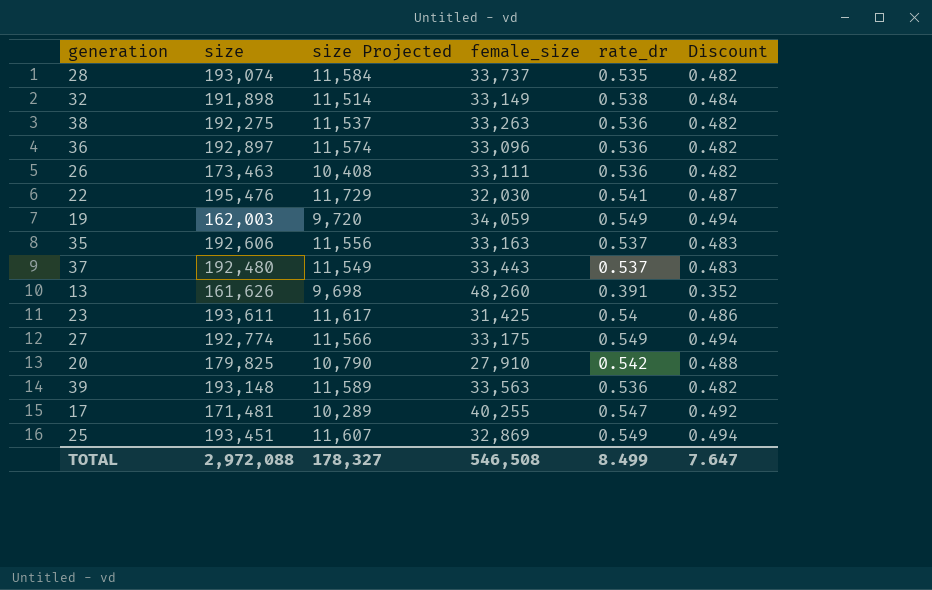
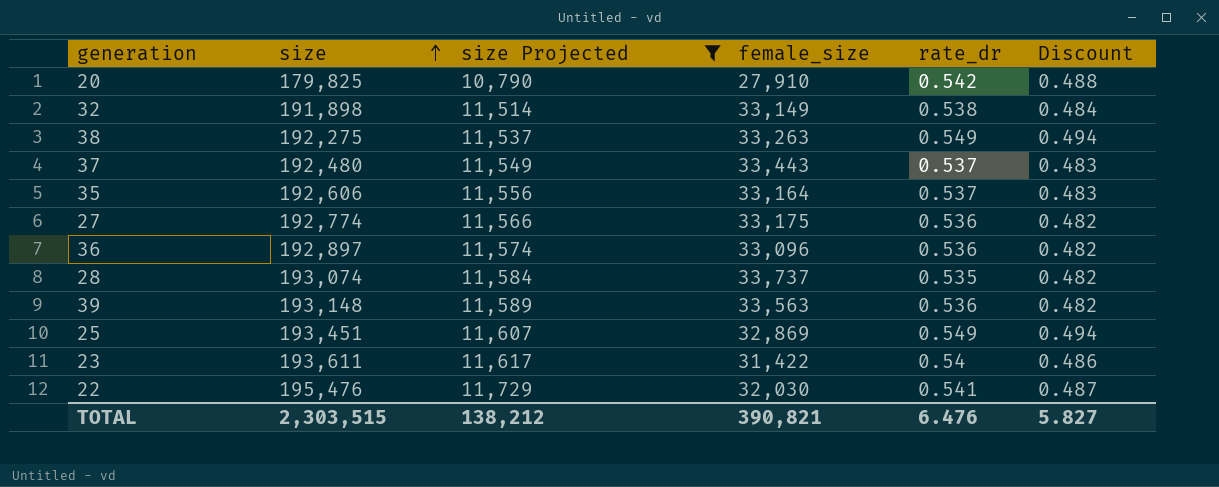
filter: none -> size Projected >= 10,790
row order: none -> size ascending
38 | rate_dr: 0.536 -> 0.549
38 | Discount: 0.482 -> 0.494
35 | female_size: 33,163 -> 33,164
27 | rate_dr: 0.549 -> 0.536
27 | Discount: 0.494 -> 0.482
23 | female_size: 31,425 -> 31,422
TOTAL | size: 2,972,088 -> 2,303,515
TOTAL | size Projected: 178,327 -> 138,212
TOTAL | female_size: 546,508 -> 390,821
TOTAL | rate_dr: 8.499 -> 6.476
TOTAL | Discount: 7.647 -> 5.827

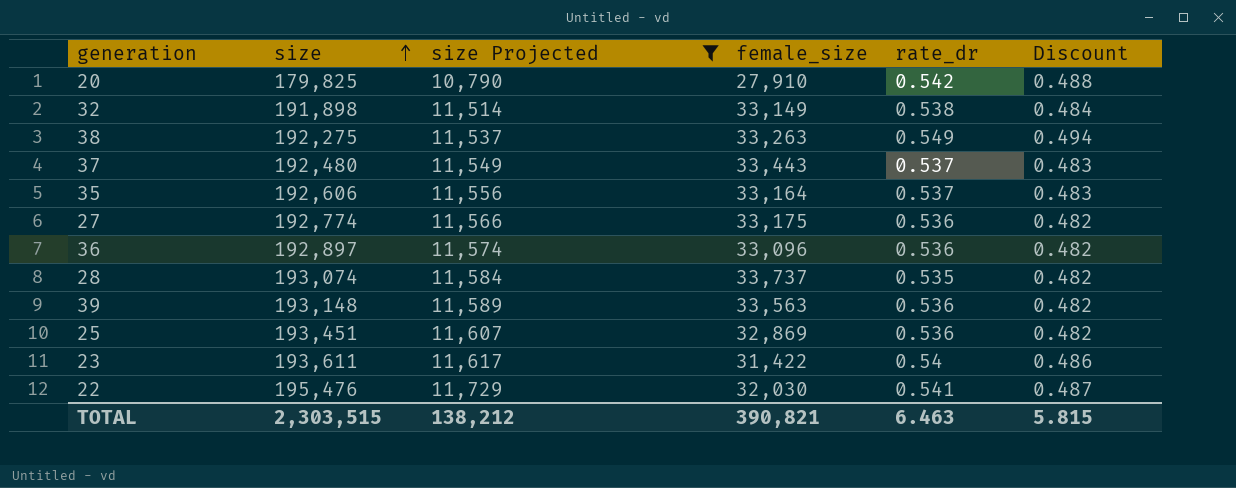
25 | rate_dr: 0.549 -> 0.536
25 | Discount: 0.494 -> 0.482
TOTAL | rate_dr: 6.476 -> 6.463
TOTAL | Discount: 5.827 -> 5.815

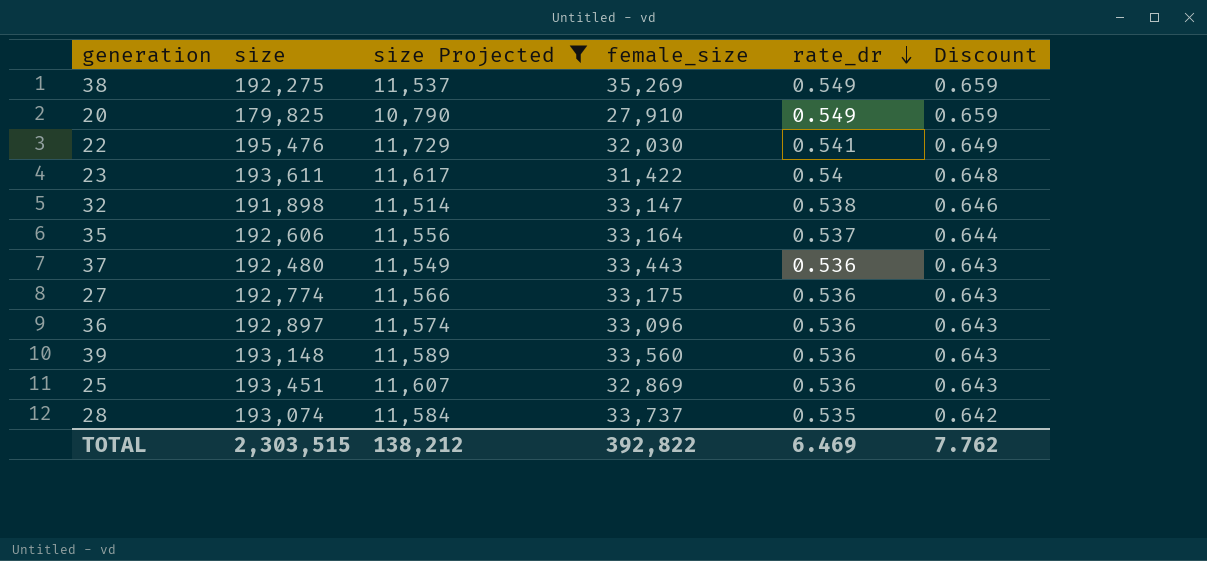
row order: size ascending -> rate_dr descending
column Discount | formula: [rate_dr] * 0.9 -> [rate_dr] * 1.2
38 | female_size: 33,263 -> 35,269
20 | rate_dr: 0.542 -> 0.549
32 | female_size: 33,149 -> 33,147
37 | rate_dr: 0.537 -> 0.536
39 | female_size: 33,563 -> 33,560
TOTAL | female_size: 390,821 -> 392,822
TOTAL | rate_dr: 6.463 -> 6.469
TOTAL | Discount: 5.815 -> 7.762

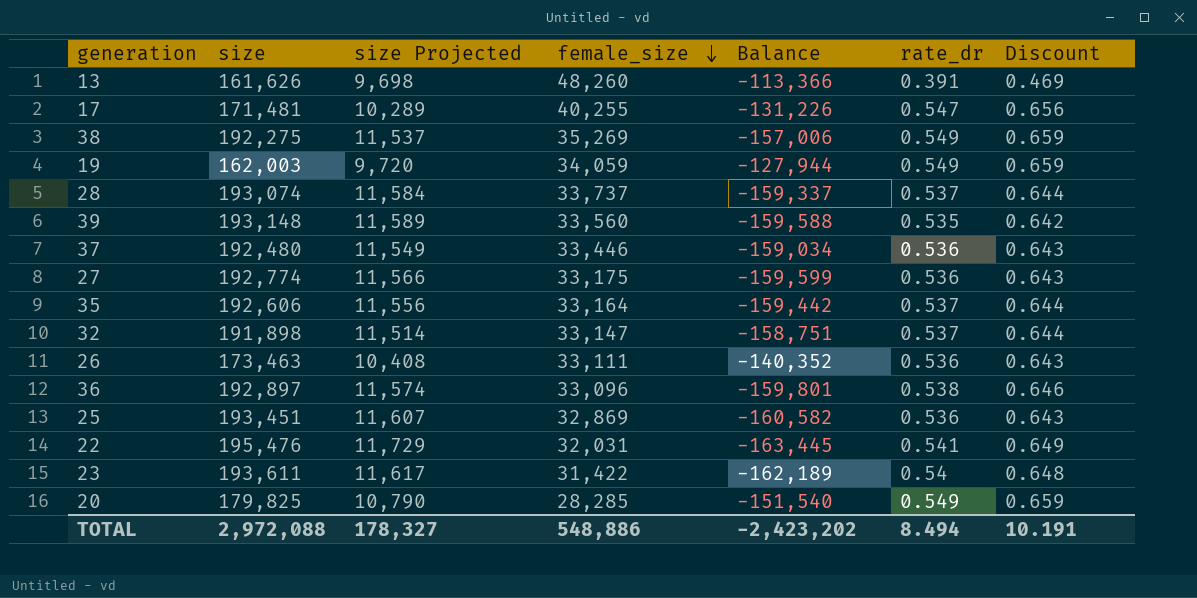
filter: size Projected >= 10,790 -> none
row order: rate_dr descending -> female_size descending
column Balance | formula: none -> [female_size] - [size]
28 | rate_dr: 0.535 -> 0.537
28 | Discount: 0.642 -> 0.644
39 | rate_dr: 0.536 -> 0.535
39 | Discount: 0.643 -> 0.642
37 | female_size: 33,443 -> 33,446
32 | rate_dr: 0.538 -> 0.537
32 | Discount: 0.646 -> 0.644
36 | rate_dr: 0.536 -> 0.538
36 | Discount: 0.643 -> 0.646
22 | female_size: 32,030 -> 32,031
20 | female_size: 27,910 -> 28,285
TOTAL | size: 2,303,515 -> 2,972,088
TOTAL | size Projected: 138,212 -> 178,327
TOTAL | female_size: 392,822 -> 548,886
TOTAL | rate_dr: 6.469 -> 8.494
TOTAL | Discount: 7.762 -> 10.191

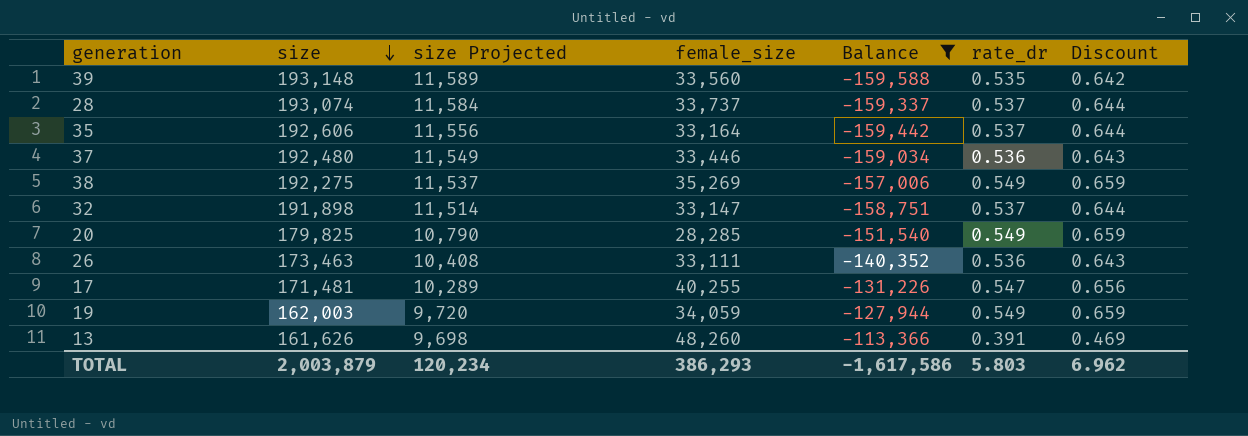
filter: none -> Balance >= -159,588
row order: female_size descending -> size descending
TOTAL | size: 2,972,088 -> 2,003,879
TOTAL | size Projected: 178,327 -> 120,234
TOTAL | female_size: 548,886 -> 386,293
TOTAL | Balance: -2,423,202 -> -1,617,586
TOTAL | rate_dr: 8.494 -> 5.803
TOTAL | Discount: 10.191 -> 6.962

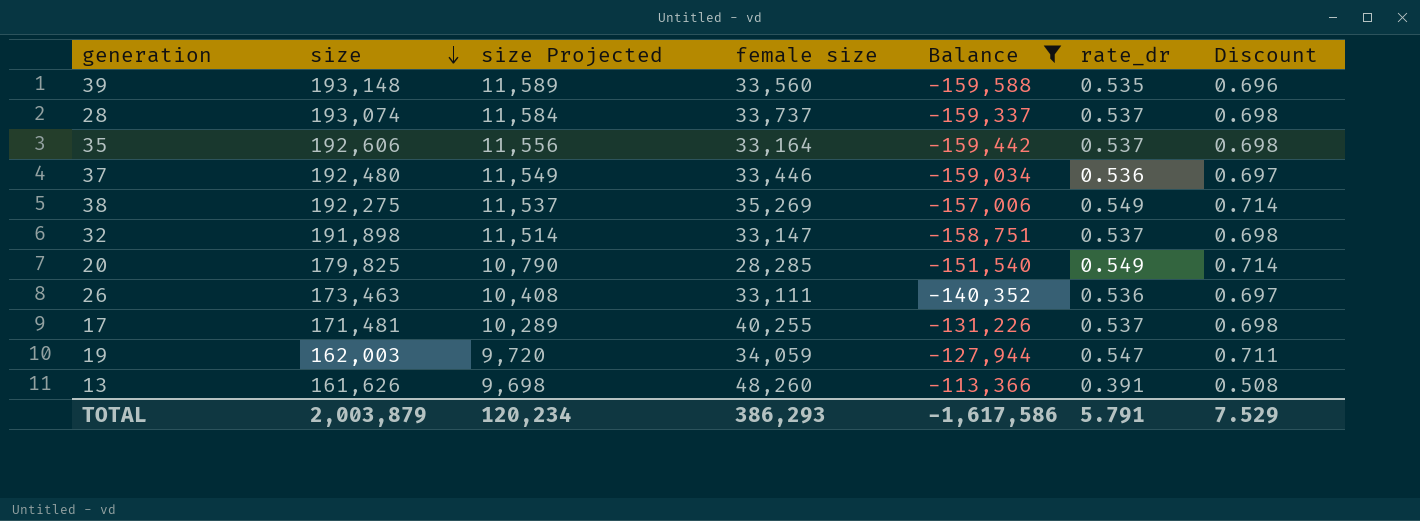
column name: female_size -> female size
column Discount | formula: [rate_dr] * 1.2 -> [rate_dr] * 1.3
17 | rate_dr: 0.547 -> 0.537
19 | rate_dr: 0.549 -> 0.547
TOTAL | rate_dr: 5.803 -> 5.791
TOTAL | Discount: 6.962 -> 7.529

